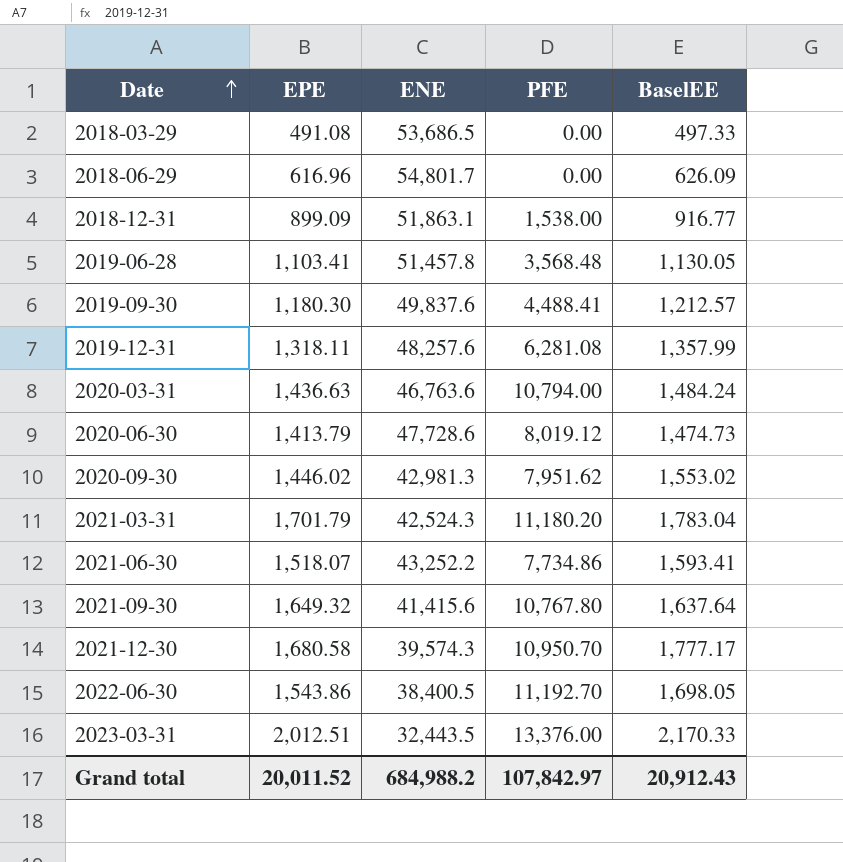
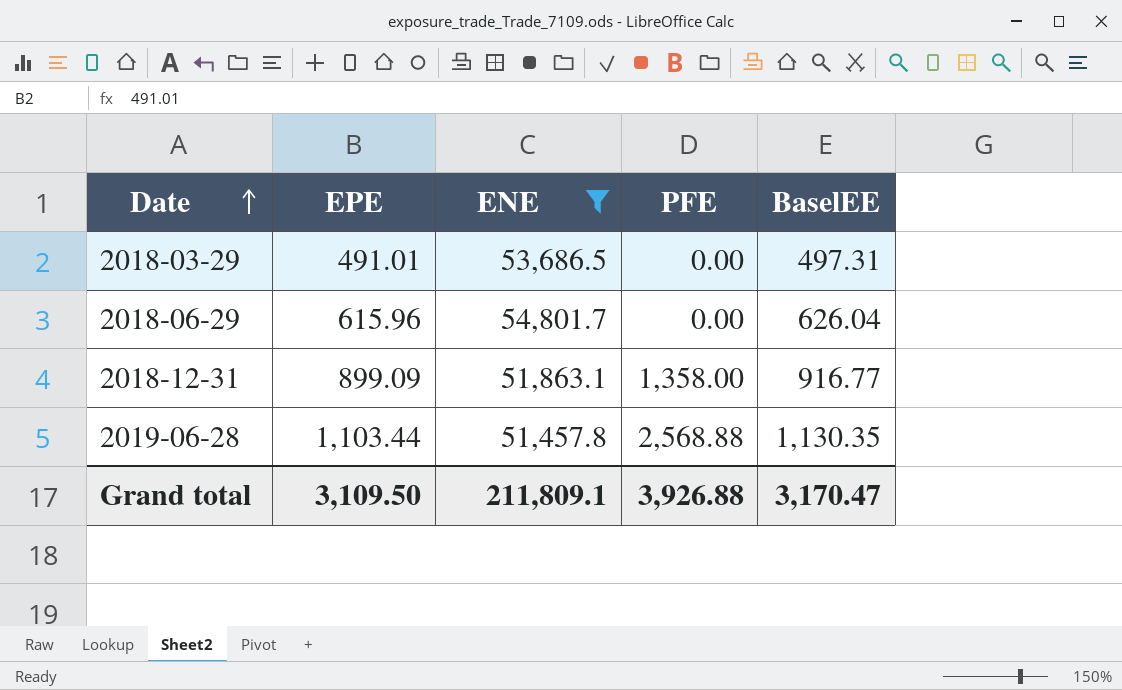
filter: none -> ENE >= 51,457.8
2018-03-29 | EPE: 491.08 -> 491.01
2018-03-29 | BaselEE: 497.33 -> 497.31
2018-06-29 | EPE: 616.96 -> 615.96
2018-06-29 | BaselEE: 626.09 -> 626.04
2018-12-31 | PFE: 1,538.00 -> 1,358.00
2019-06-28 | EPE: 1,103.41 -> 1,103.44
2019-06-28 | PFE: 3,568.48 -> 2,568.88
2019-06-28 | BaselEE: 1,130.05 -> 1,130.35
Grand total | EPE: 20,011.52 -> 3,109.50
Grand total | ENE: 684,988.2 -> 211,809.1
Grand total | PFE: 107,842.97 -> 3,926.88
Grand total | BaselEE: 20,912.43 -> 3,170.47

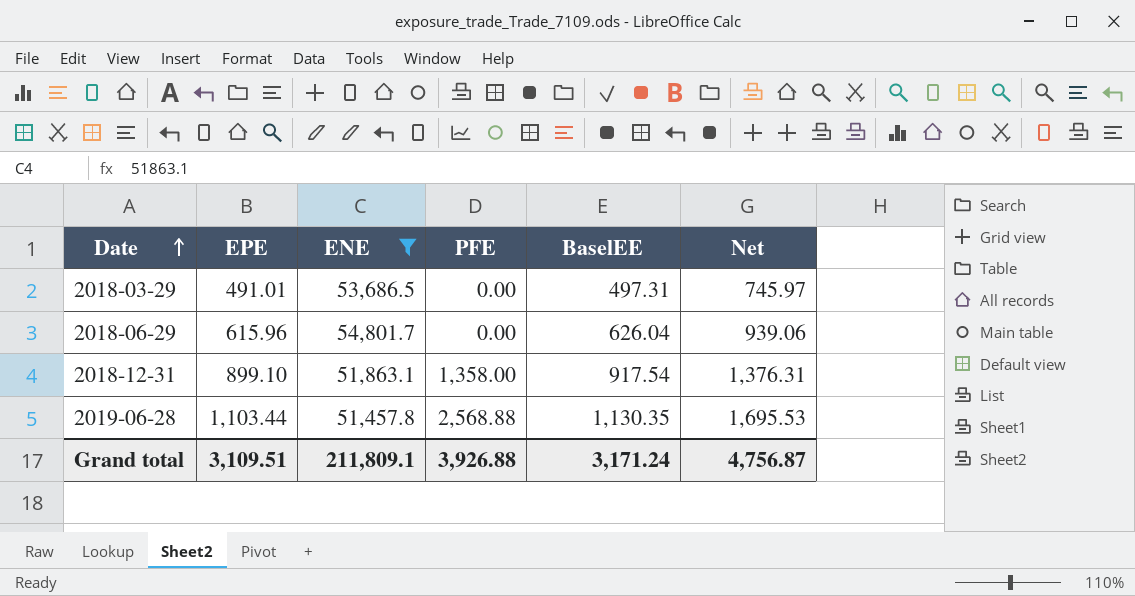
column Net | formula: none -> [BaselEE] * 1.5
2018-12-31 | EPE: 899.09 -> 899.10
2018-12-31 | BaselEE: 916.77 -> 917.54
Grand total | EPE: 3,109.50 -> 3,109.51
Grand total | BaselEE: 3,170.47 -> 3,171.24

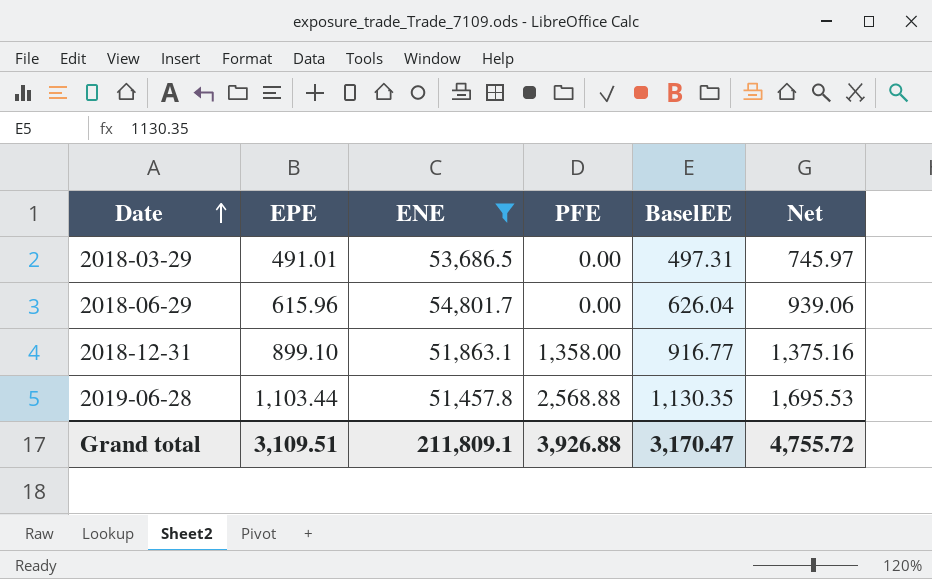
2018-12-31 | BaselEE: 917.54 -> 916.77
2018-12-31 | Net: 1,376.31 -> 1,375.16
Grand total | BaselEE: 3,171.24 -> 3,170.47
Grand total | Net: 4,756.87 -> 4,755.72

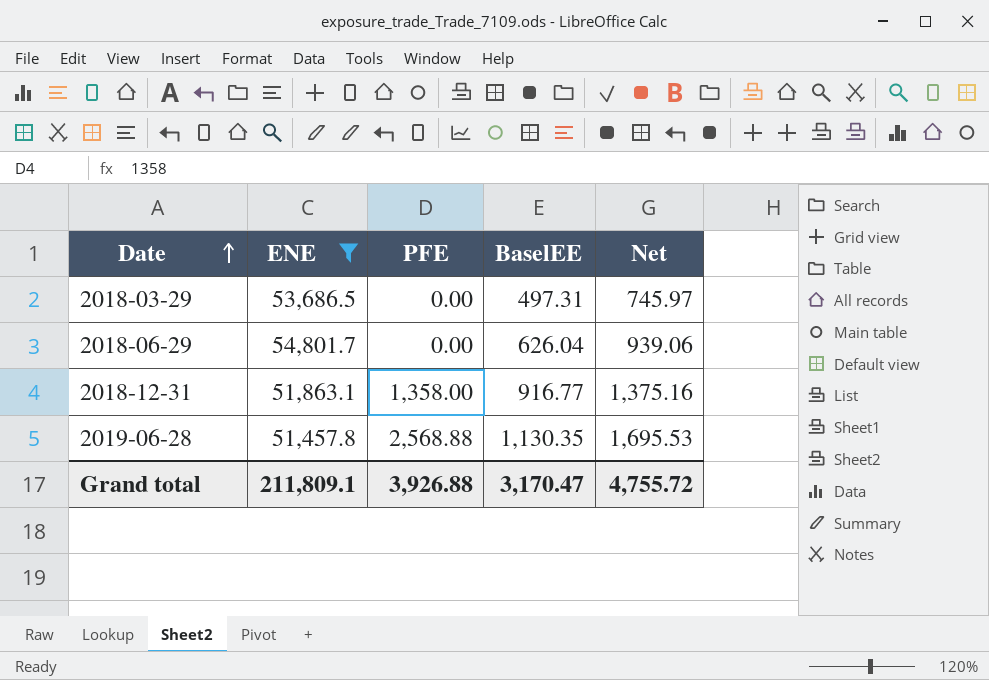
column EPE | position: 2 -> none

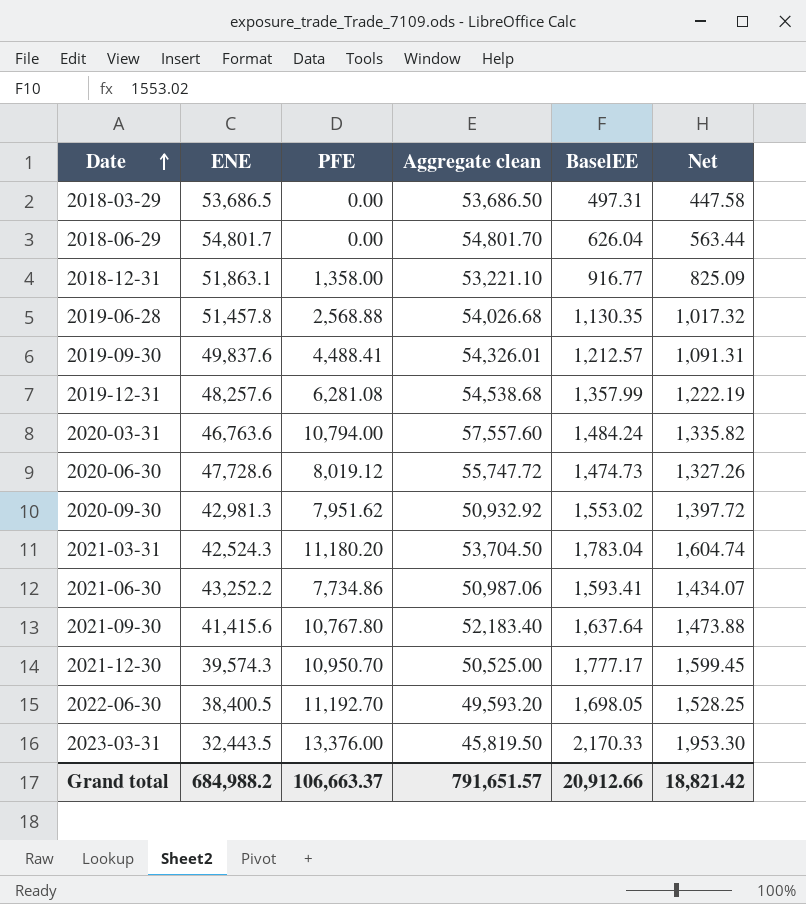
filter: ENE >= 51,457.8 -> none
column Aggregate clean | formula: none -> [ENE] + [PFE]
column Net | formula: [BaselEE] * 1.5 -> [BaselEE] * 0.9
Grand total | ENE: 211,809.1 -> 684,988.2
Grand total | PFE: 3,926.88 -> 106,663.37
Grand total | BaselEE: 3,170.47 -> 20,912.66
Grand total | Net: 4,755.72 -> 18,821.42

